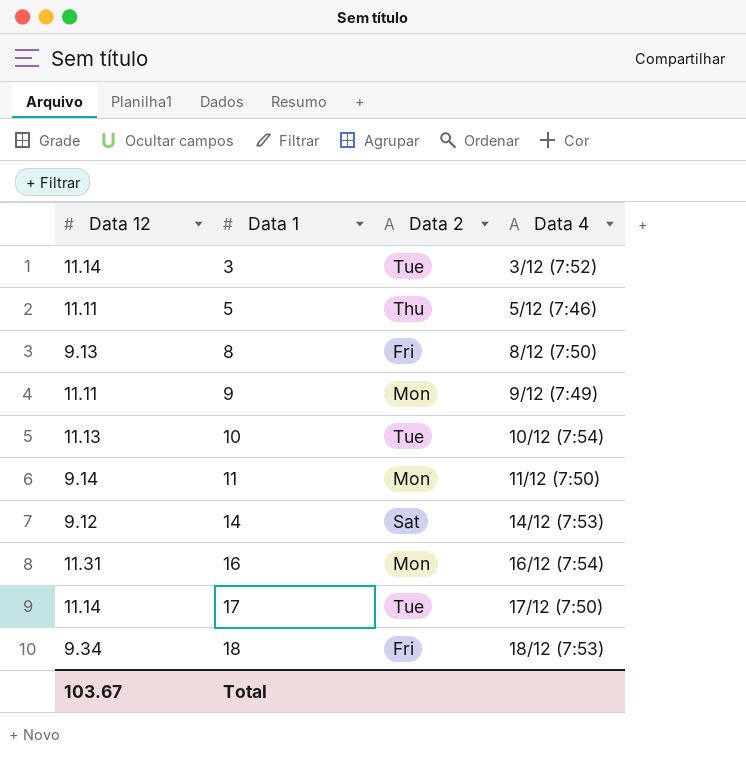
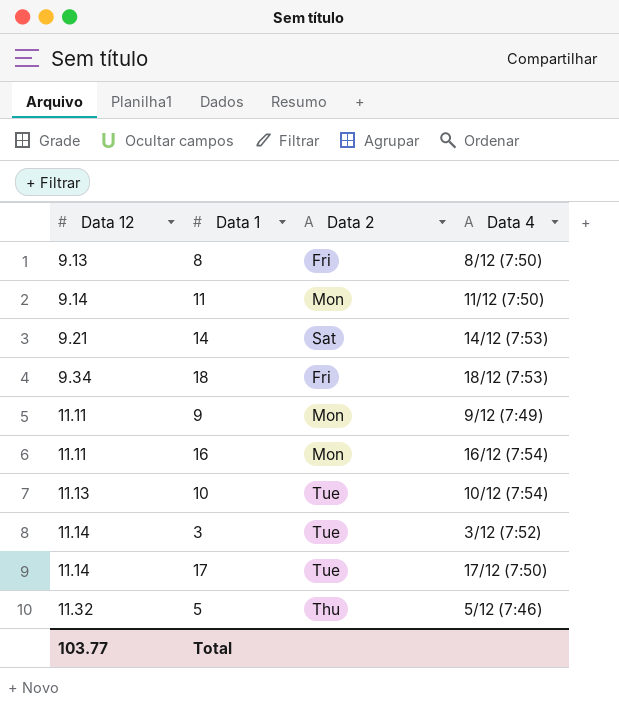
row order: Data 1 ascending -> Data 12 ascending
14 | Data 12: 9.12 -> 9.21
16 | Data 12: 11.31 -> 11.11
5 | Data 12: 11.11 -> 11.32
Total | Data 12: 103.67 -> 103.77

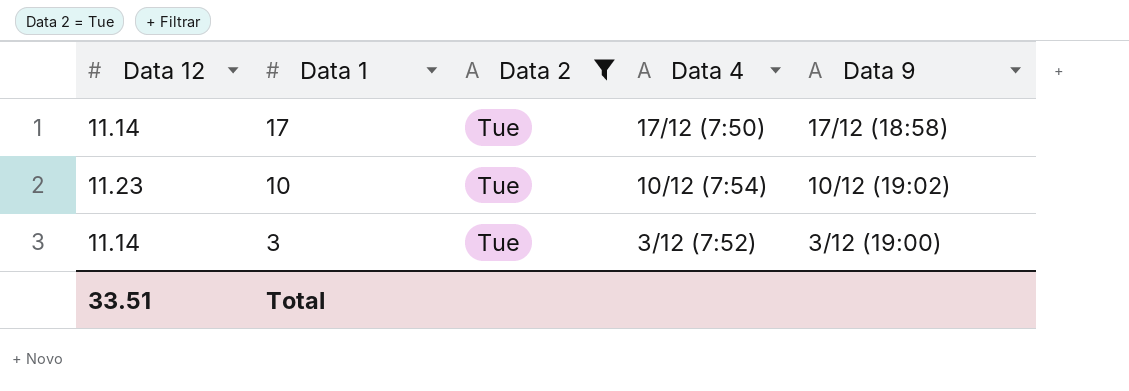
filter: none -> Data 2 = Tue
row order: Data 12 ascending -> Data 1 descending
column Data 9 | position: none -> 5
10 | Data 12: 11.13 -> 11.23
Total | Data 12: 103.77 -> 33.51

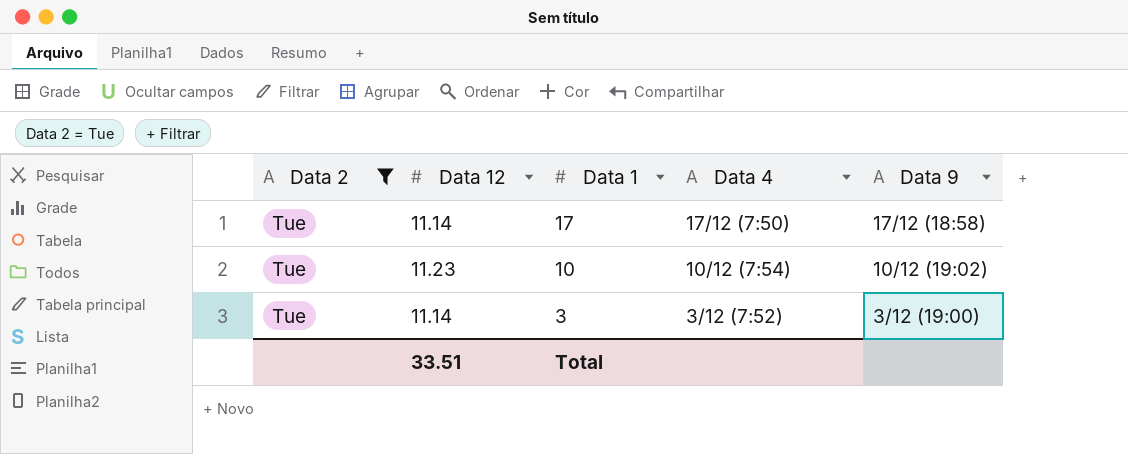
column Data 2 | position: 3 -> 1

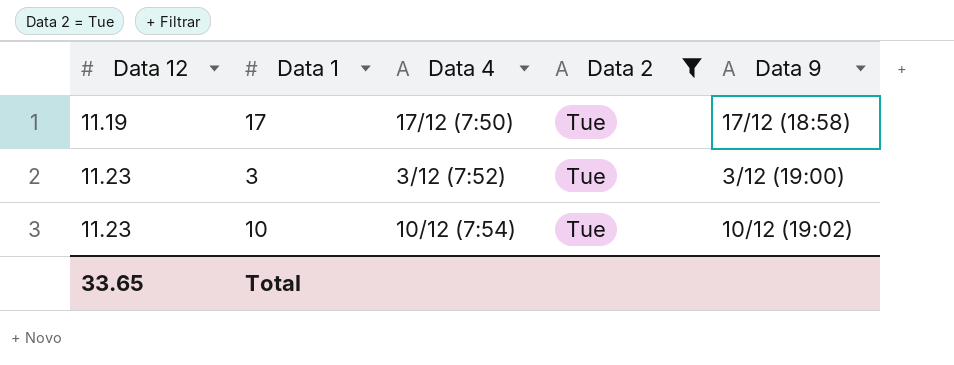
row order: Data 1 descending -> Data 12 ascending
column Data 2 | position: 1 -> 4
17 | Data 12: 11.14 -> 11.19
3 | Data 12: 11.14 -> 11.23
Total | Data 12: 33.51 -> 33.65

